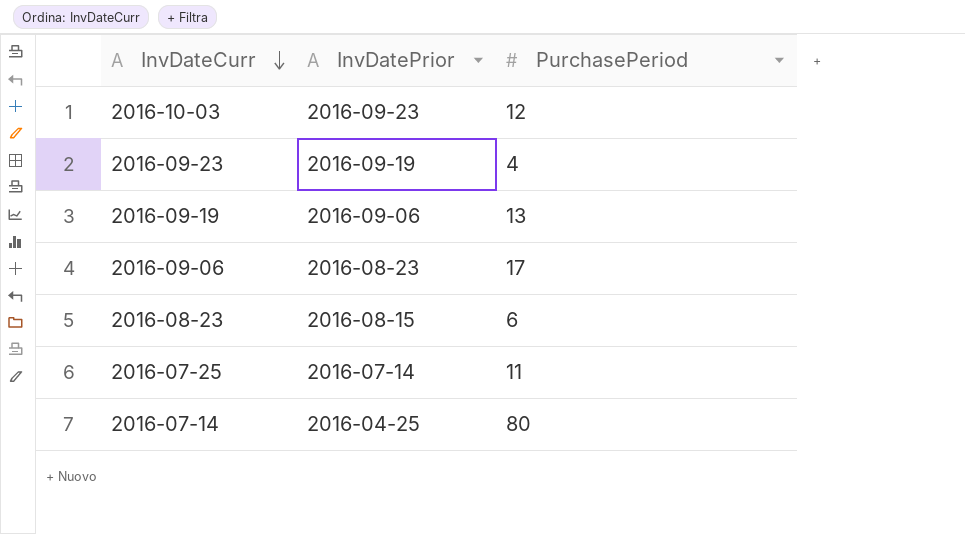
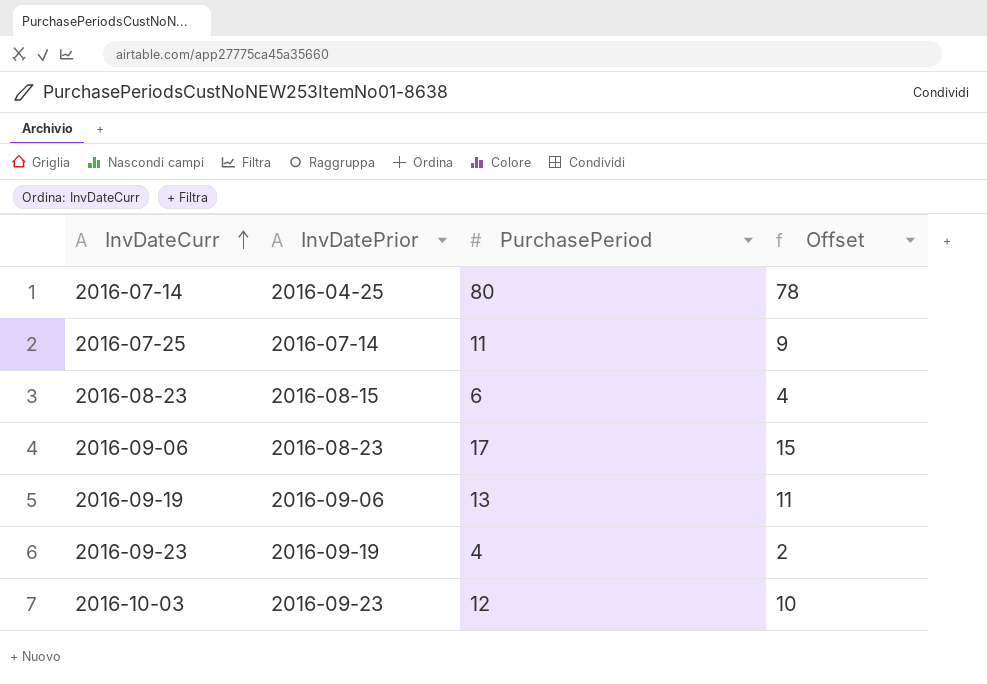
row order: InvDateCurr descending -> InvDateCurr ascending
column Offset | formula: none -> [PurchasePeriod] - 2

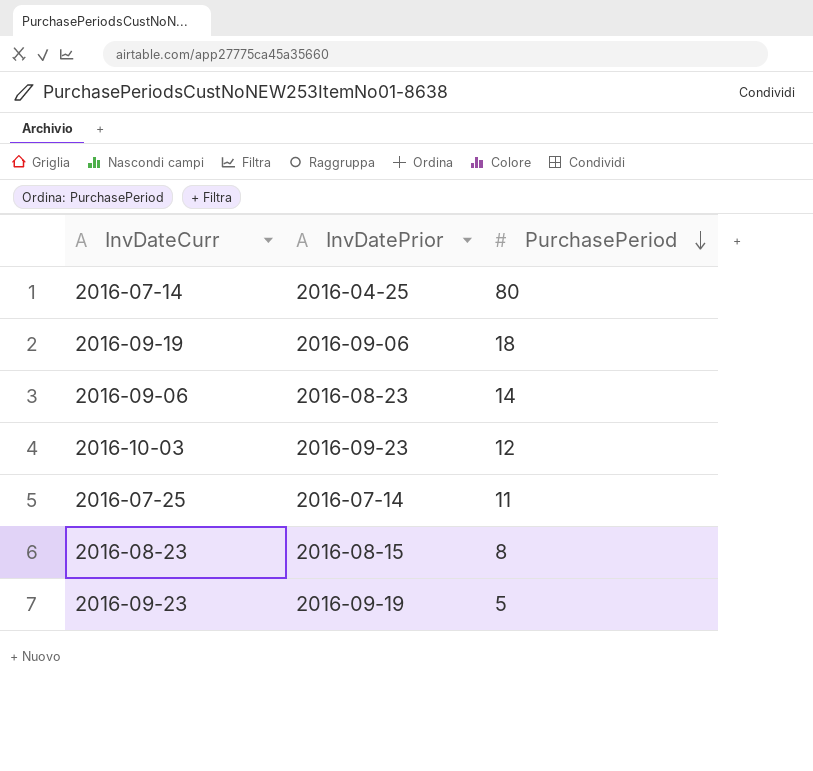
row order: InvDateCurr ascending -> PurchasePeriod descending
column Offset | formula: [PurchasePeriod] - 2 -> none
2016-09-19 | PurchasePeriod: 13 -> 18
2016-09-06 | PurchasePeriod: 17 -> 14
2016-08-23 | PurchasePeriod: 6 -> 8
2016-09-23 | PurchasePeriod: 4 -> 5

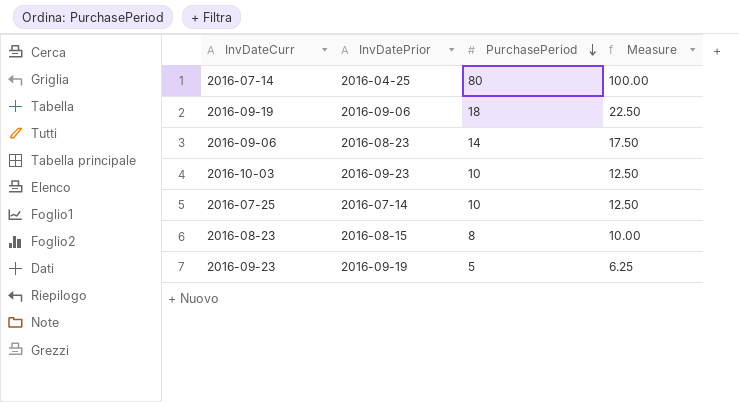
column Measure | formula: none -> [PurchasePeriod] * 1.25
2016-10-03 | PurchasePeriod: 12 -> 10
2016-07-25 | PurchasePeriod: 11 -> 10

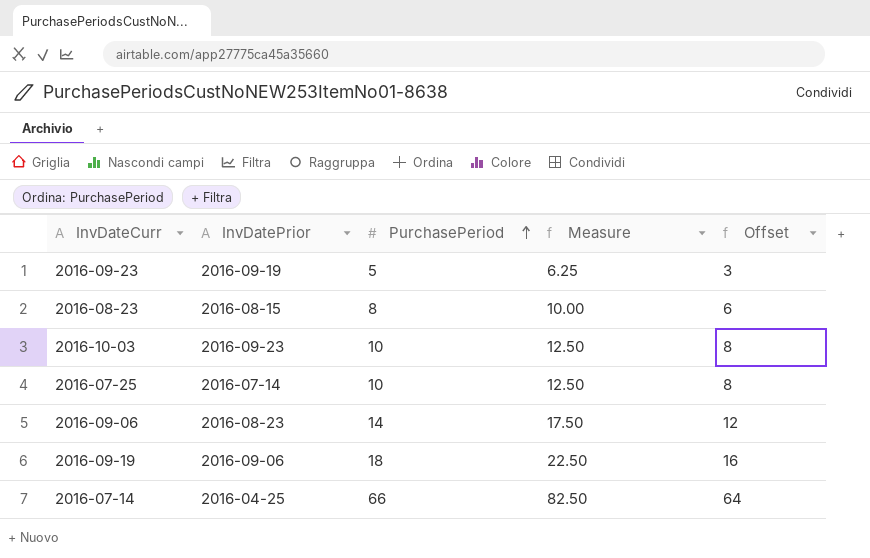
row order: PurchasePeriod descending -> PurchasePeriod ascending
column Offset | formula: none -> [PurchasePeriod] - 2
2016-07-14 | PurchasePeriod: 80 -> 66
2016-07-14 | Measure: 100.00 -> 82.50

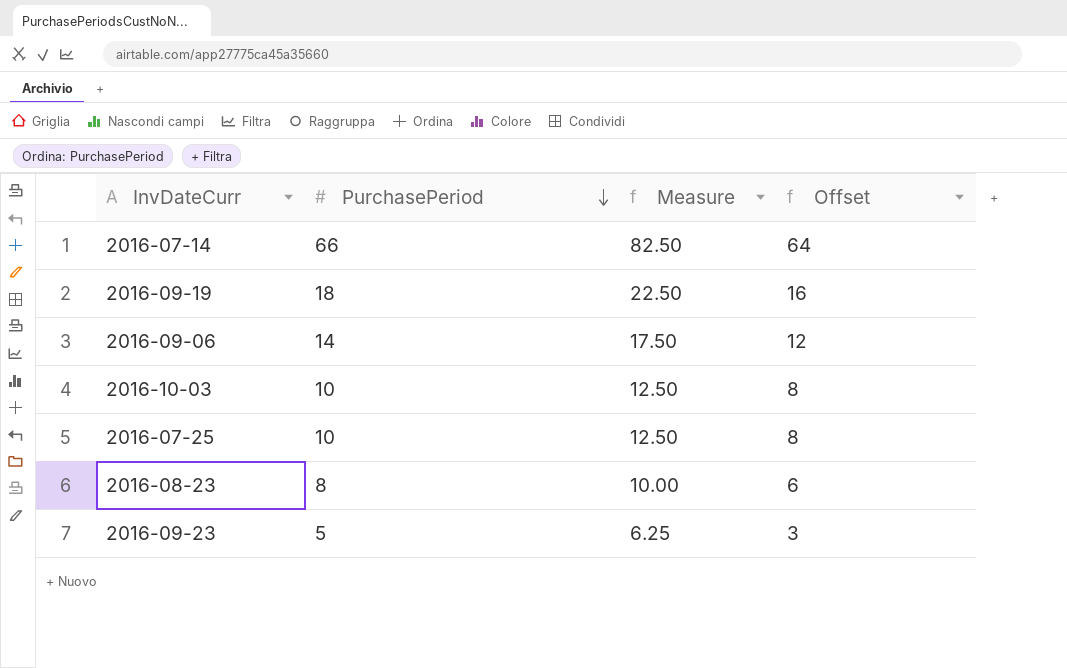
row order: PurchasePeriod ascending -> PurchasePeriod descending
column InvDatePrior | position: 2 -> none

